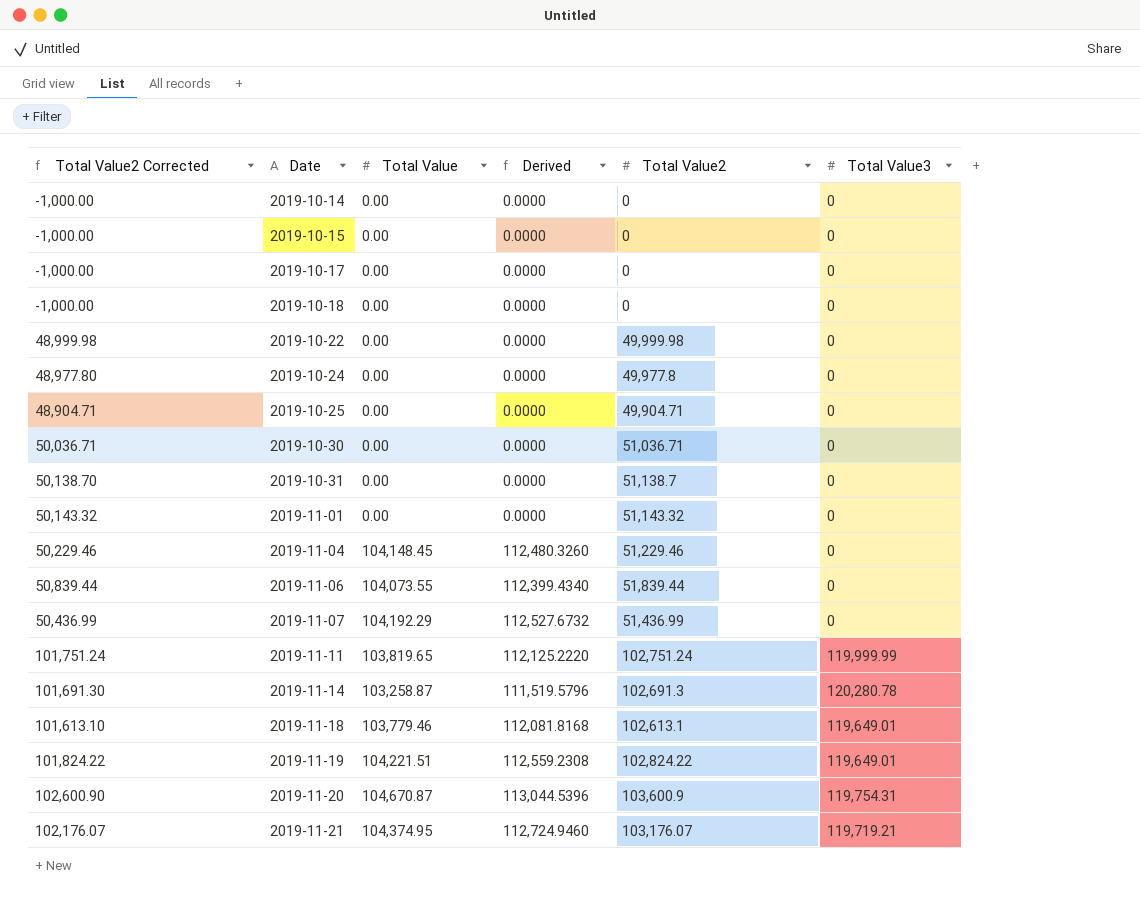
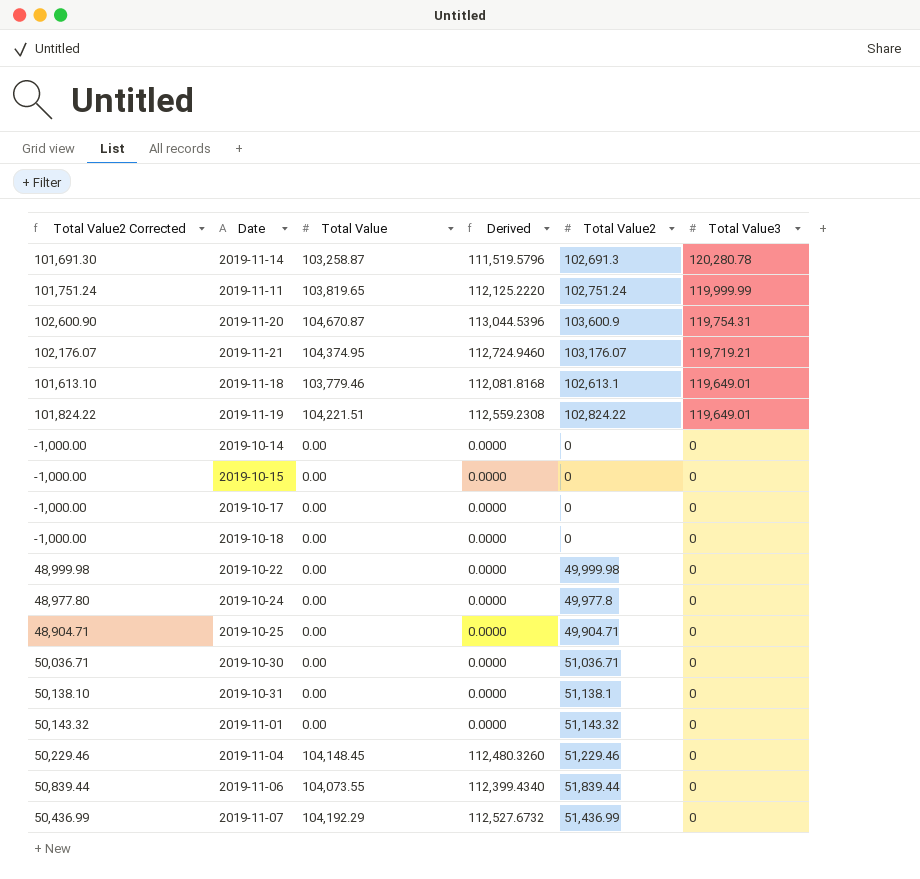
row order: Date ascending -> Total Value3 descending
2019-10-31 | Total Value2 Corrected: 50,138.70 -> 50,138.10
2019-10-31 | Total Value2: 51,138.7 -> 51,138.1

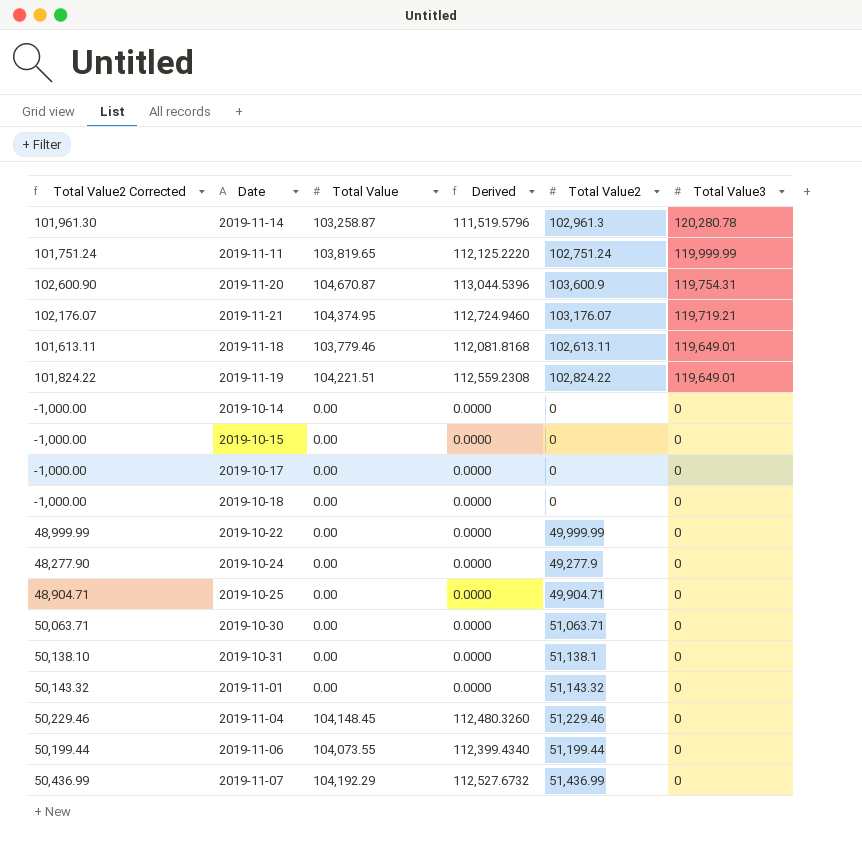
2019-11-14 | Total Value2 Corrected: 101,691.30 -> 101,961.30
2019-11-14 | Total Value2: 102,691.3 -> 102,961.3
2019-11-18 | Total Value2 Corrected: 101,613.10 -> 101,613.11
2019-11-18 | Total Value2: 102,613.1 -> 102,613.11
2019-10-22 | Total Value2 Corrected: 48,999.98 -> 48,999.99
2019-10-22 | Total Value2: 49,999.98 -> 49,999.99
2019-10-24 | Total Value2 Corrected: 48,977.80 -> 48,277.90
2019-10-24 | Total Value2: 49,977.8 -> 49,277.9
2019-10-30 | Total Value2 Corrected: 50,036.71 -> 50,063.71
2019-10-30 | Total Value2: 51,036.71 -> 51,063.71
2019-11-06 | Total Value2 Corrected: 50,839.44 -> 50,199.44
2019-11-06 | Total Value2: 51,839.44 -> 51,199.44

